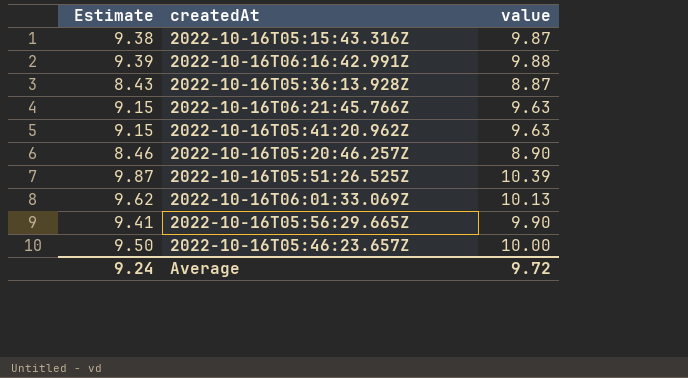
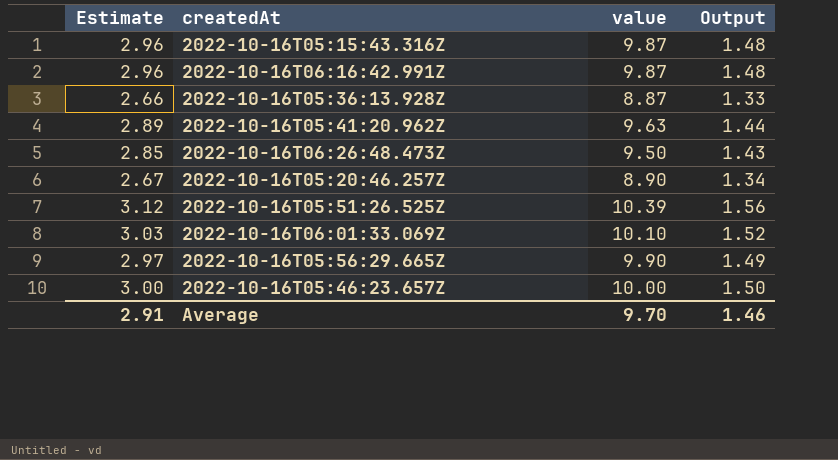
column Estimate | formula: [value] * 0.95 -> [value] * 0.3
column Output | formula: none -> [value] * 0.15
row 2022-10-16T06:21:45.766Z: 9.15 | 9.63 -> none
2022-10-16T06:16:42.991Z | value: 9.88 -> 9.87
row 2022-10-16T06:26:48.473Z: none -> 2.85 | 9.50 | 1.43
2022-10-16T06:01:33.069Z | value: 10.13 -> 10.10
Average | Estimate: 9.24 -> 2.91
Average | value: 9.72 -> 9.70

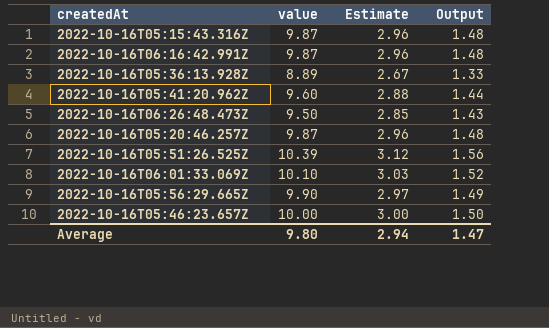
column Estimate | position: 1 -> 3
2022-10-16T05:36:13.928Z | value: 8.87 -> 8.89
2022-10-16T05:36:13.928Z | Estimate: 2.66 -> 2.67
2022-10-16T05:41:20.962Z | value: 9.63 -> 9.60
2022-10-16T05:41:20.962Z | Estimate: 2.89 -> 2.88
2022-10-16T05:20:46.257Z | value: 8.90 -> 9.87
2022-10-16T05:20:46.257Z | Estimate: 2.67 -> 2.96
2022-10-16T05:20:46.257Z | Output: 1.34 -> 1.48
Average | value: 9.70 -> 9.80
Average | Estimate: 2.91 -> 2.94
Average | Output: 1.46 -> 1.47

